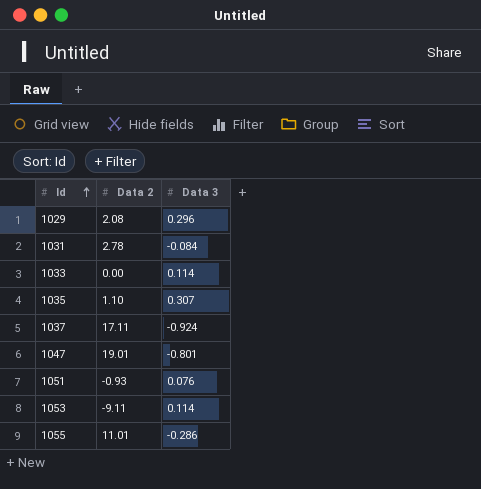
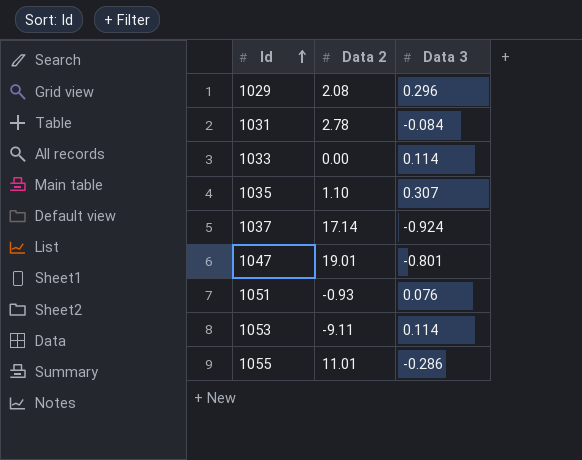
1037 | Data 2: 17.11 -> 17.14

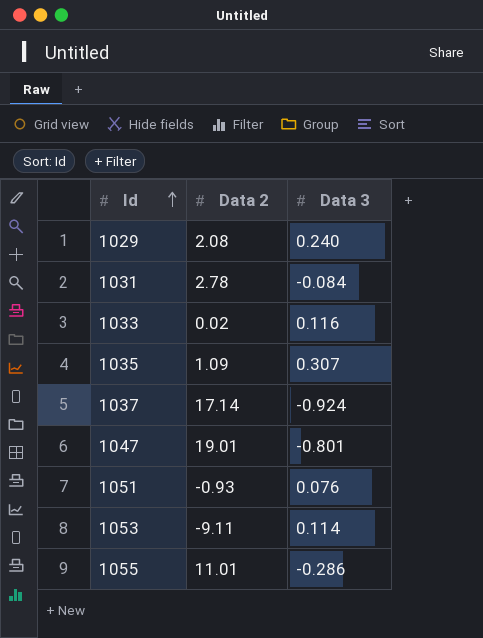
1029 | Data 3: 0.296 -> 0.240
1033 | Data 2: 0.00 -> 0.02
1033 | Data 3: 0.114 -> 0.116
1035 | Data 2: 1.10 -> 1.09

